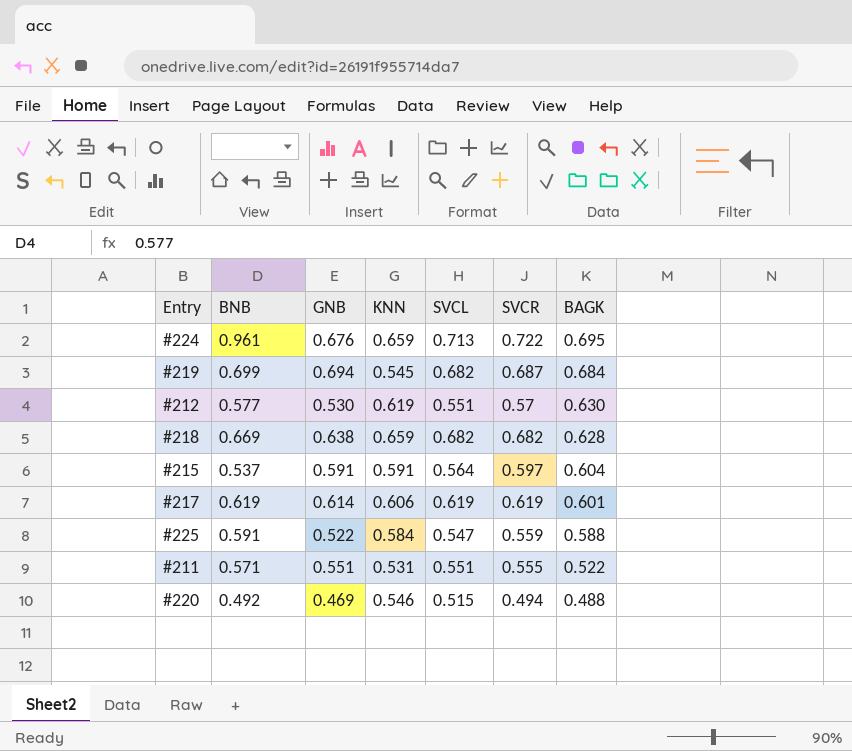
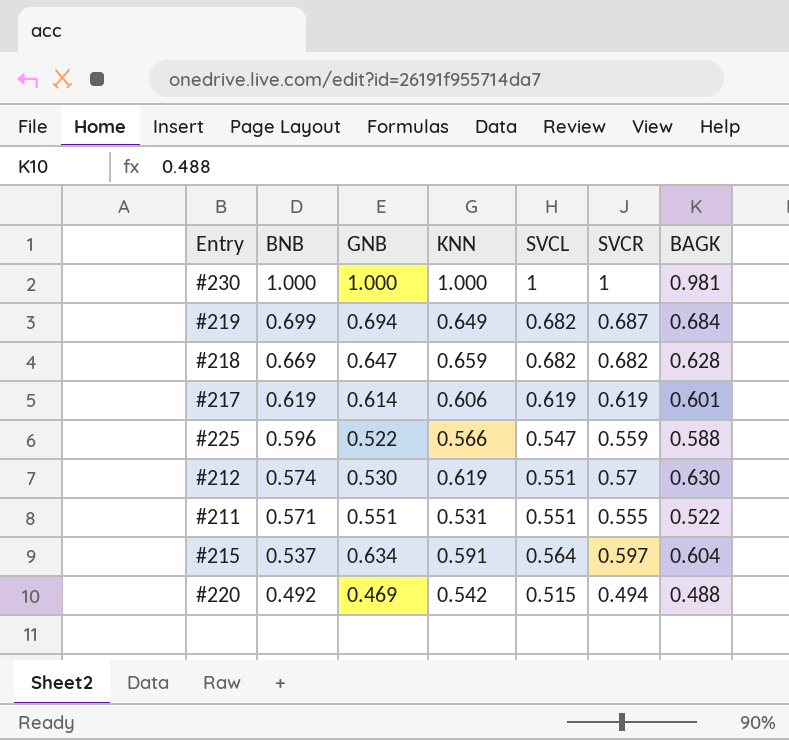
row order: BAGK descending -> BNB descending
row #224: 0.961 | 0.676 | 0.659 | 0.713 | 0.722 | 0.695 -> none
row #230: none -> 1.000 | 1.000 | 1.000 | 1 | 1 | 0.981
#219 | KNN: 0.545 -> 0.649
#218 | GNB: 0.638 -> 0.647
#225 | BNB: 0.591 -> 0.596
#225 | KNN: 0.584 -> 0.566
#212 | BNB: 0.577 -> 0.574
#215 | GNB: 0.591 -> 0.634
#220 | KNN: 0.546 -> 0.542

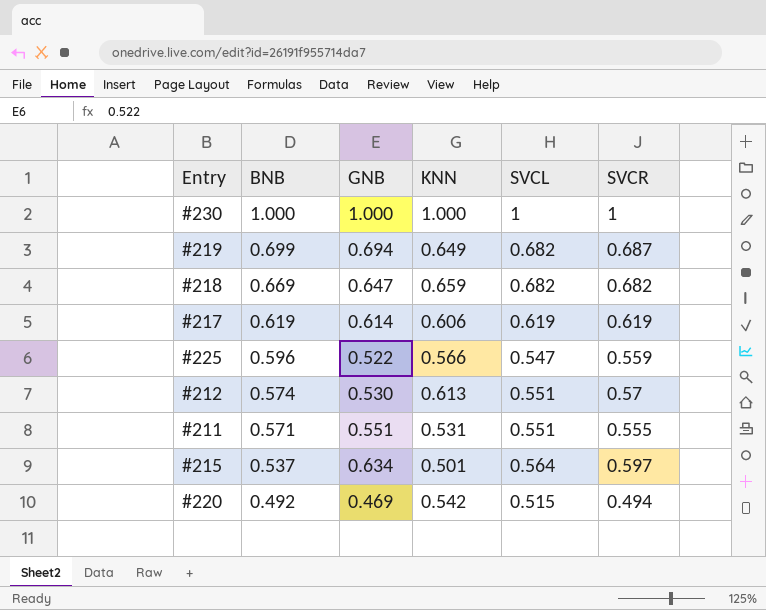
column BAGK | position: 7 -> none
#212 | KNN: 0.619 -> 0.613
#215 | KNN: 0.591 -> 0.501

